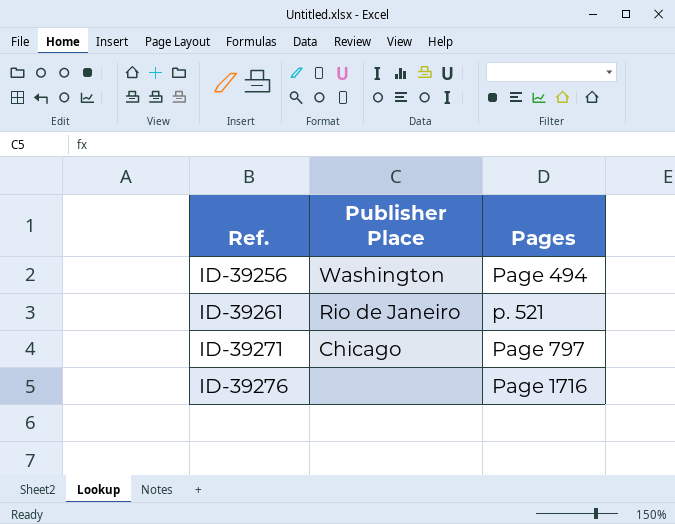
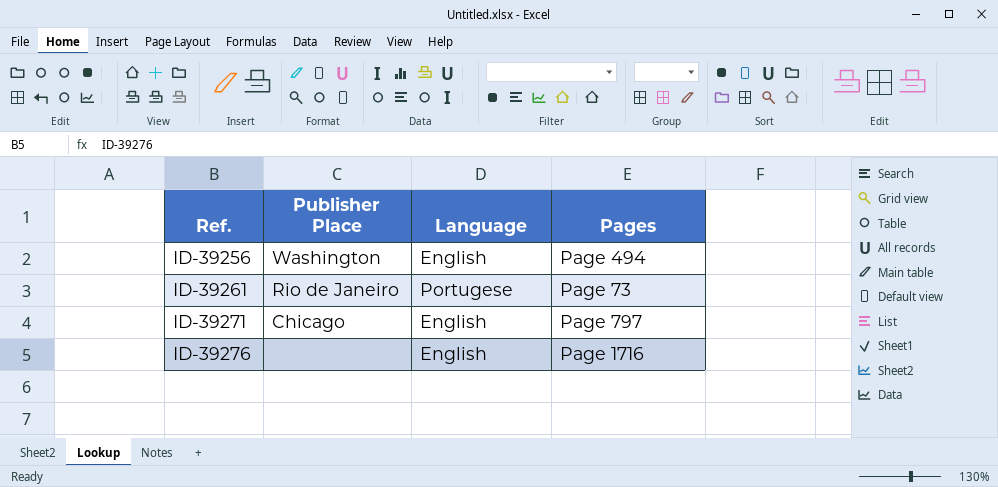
column Language | position: none -> 3
ID-39261 | Pages: p. 521 -> Page 73

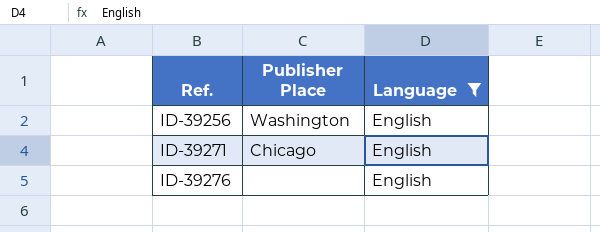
filter: none -> Language = English
column Pages | position: 4 -> none

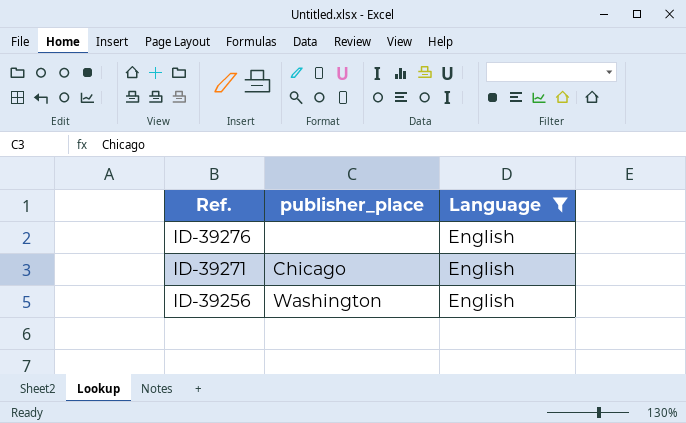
row order: Ref. ascending -> Ref. descending
column name: Publisher Place -> publisher_place

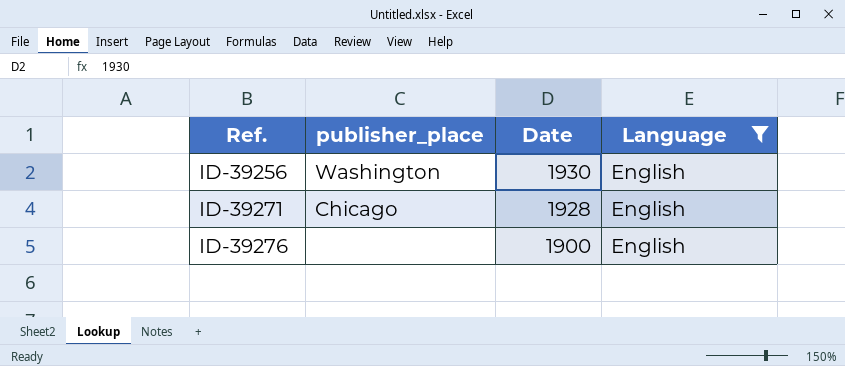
row order: Ref. descending -> Ref. ascending
column Date | position: none -> 3

